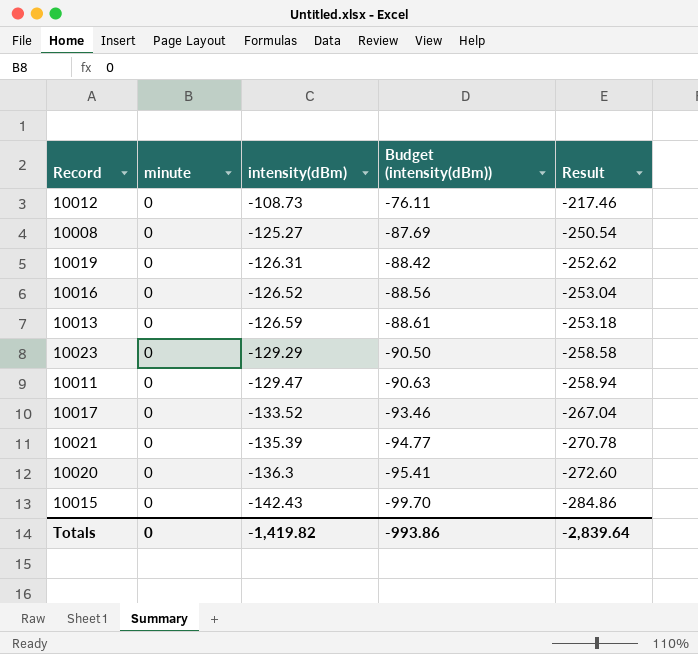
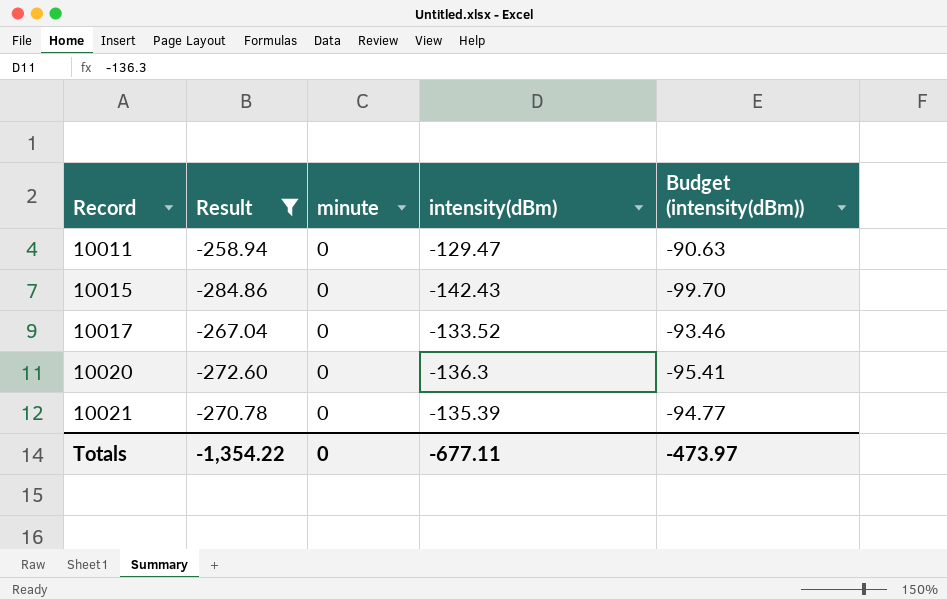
filter: none -> Result <= -258.94
row order: intensity(dBm) descending -> Record ascending
column Result | position: 5 -> 2
Totals | Result: -2,839.64 -> -1,354.22
Totals | intensity(dBm): -1,419.82 -> -677.11
Totals | Budget (intensity(dBm)): -993.86 -> -473.97

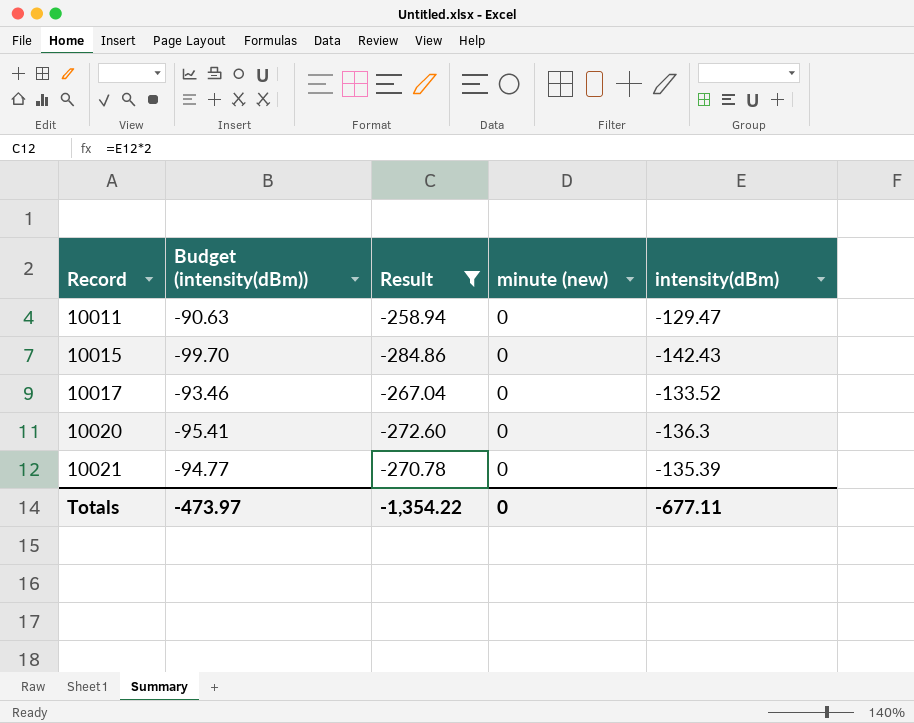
column Budget (intensity(dBm)) | position: 5 -> 2
column name: minute -> minute (new)

